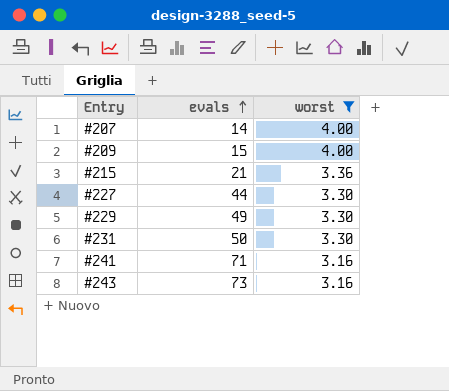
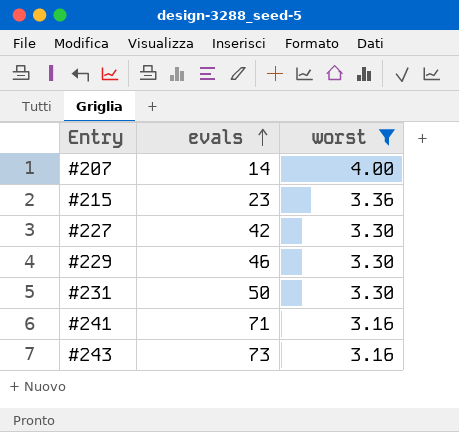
row #209: 15 | 4.00 -> none
#215 | evals: 21 -> 23
#227 | evals: 44 -> 42
#229 | evals: 49 -> 46

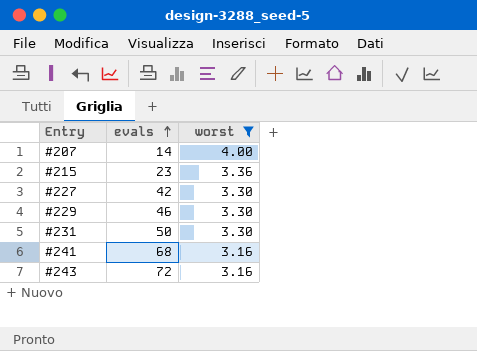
#241 | evals: 71 -> 68
#243 | evals: 73 -> 72

